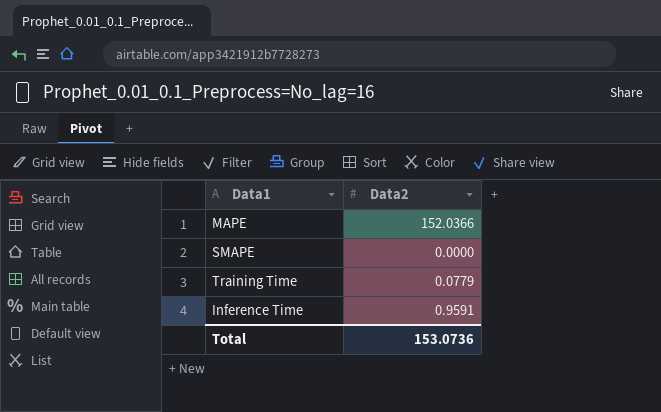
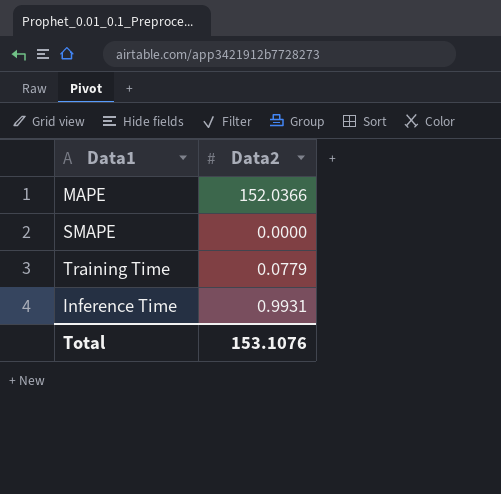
Inference Time | Data2: 0.9591 -> 0.9931
Total | Data2: 153.0736 -> 153.1076

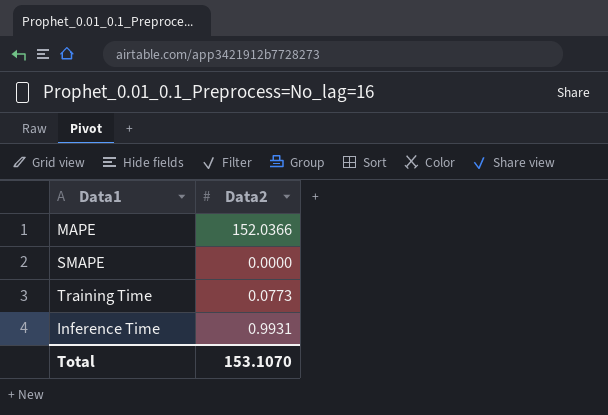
Training Time | Data2: 0.0779 -> 0.0773
Total | Data2: 153.1076 -> 153.1070

